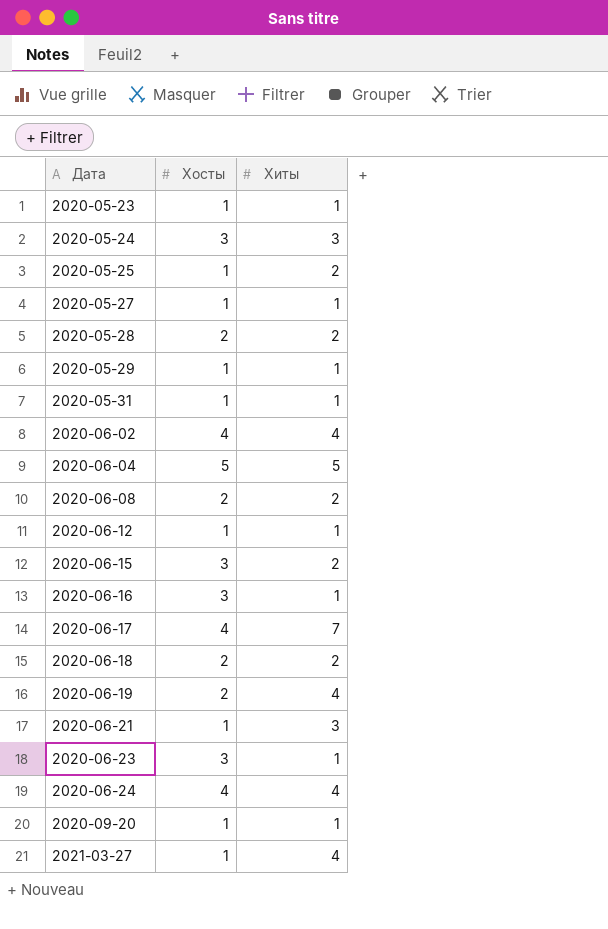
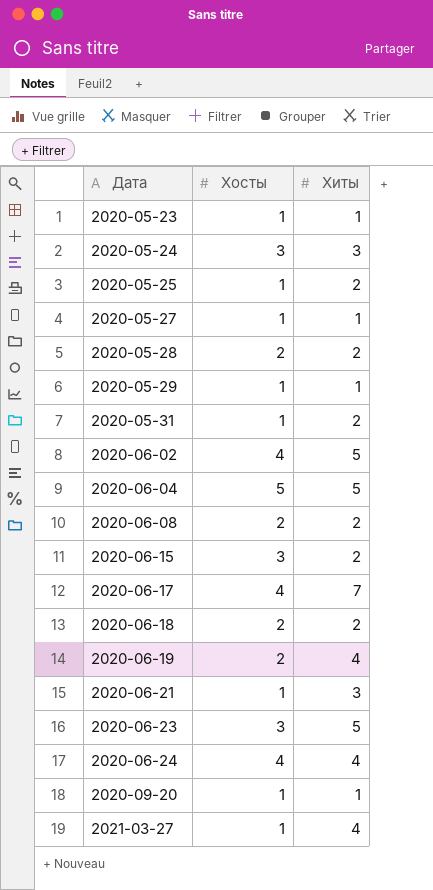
row 2020-06-12: 1 | 1 -> none
row 2020-06-16: 3 | 1 -> none
2020-05-31 | Хиты: 1 -> 2
2020-06-02 | Хиты: 4 -> 5
2020-06-23 | Хиты: 1 -> 5

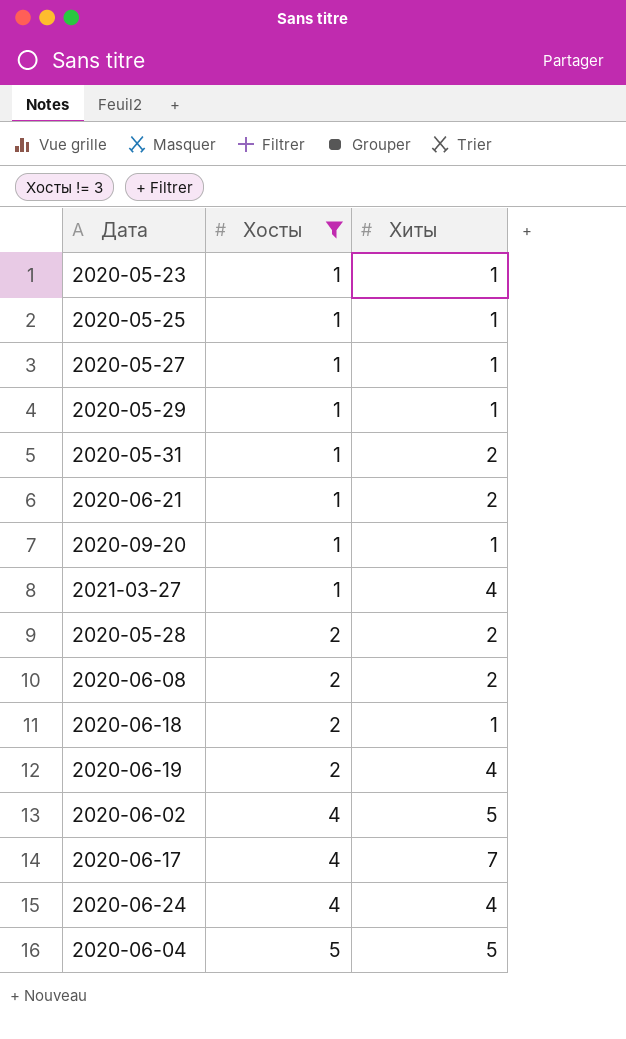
filter: none -> Хосты != 3
row order: Дата ascending -> Хосты ascending
2020-05-25 | Хиты: 2 -> 1
2020-06-21 | Хиты: 3 -> 2
2020-06-18 | Хиты: 2 -> 1

